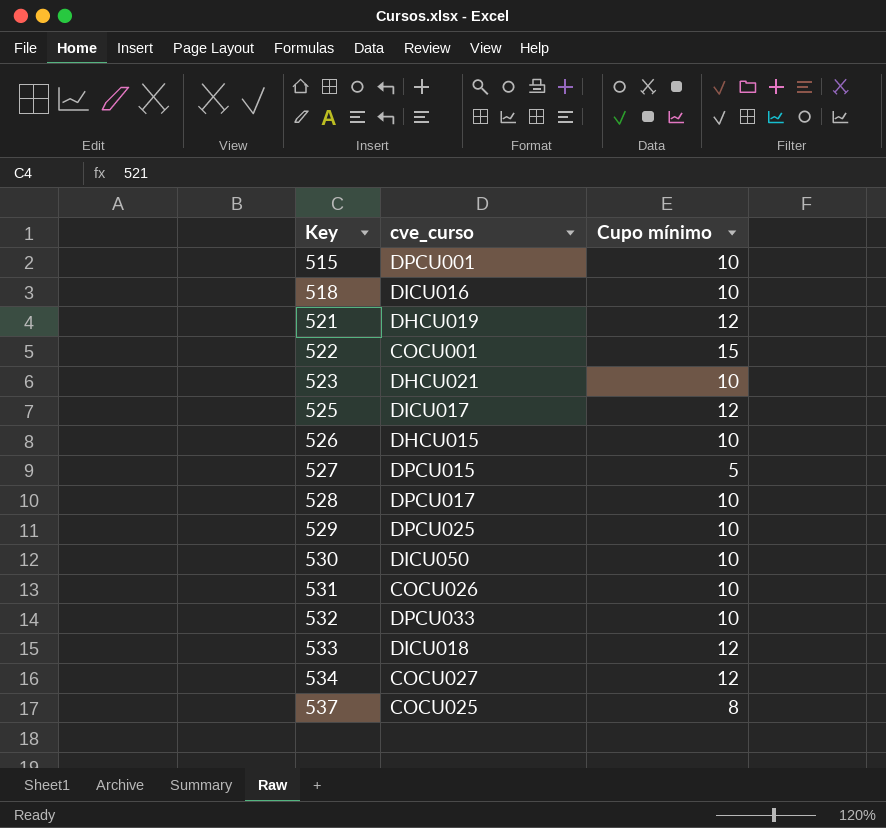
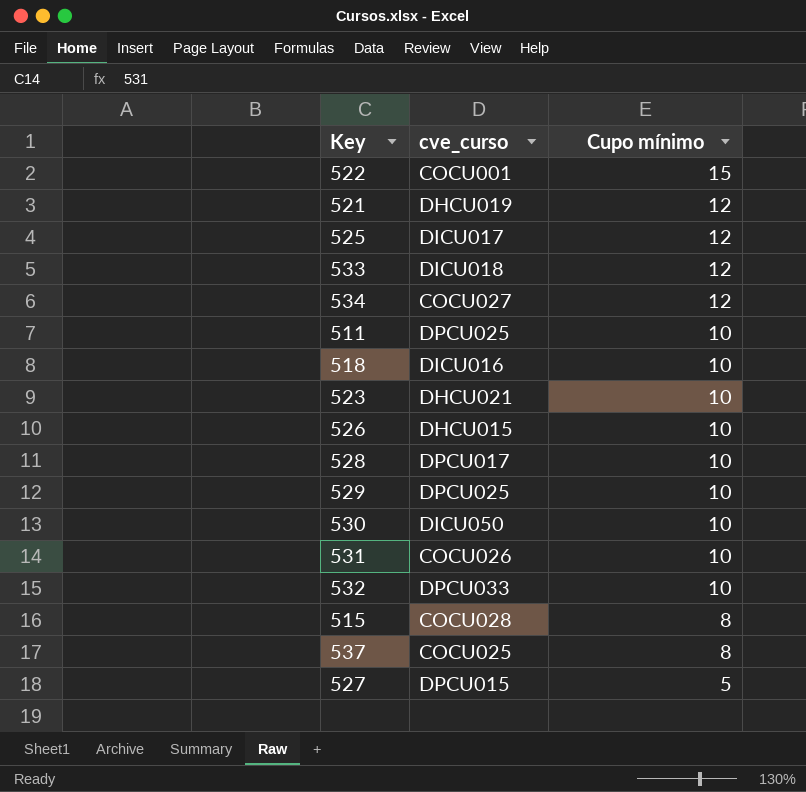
row order: Key ascending -> Cupo mínimo descending
row 511: none -> DPCU025 | 10
515 | cve_curso: DPCU001 -> COCU028
515 | Cupo mínimo: 10 -> 8

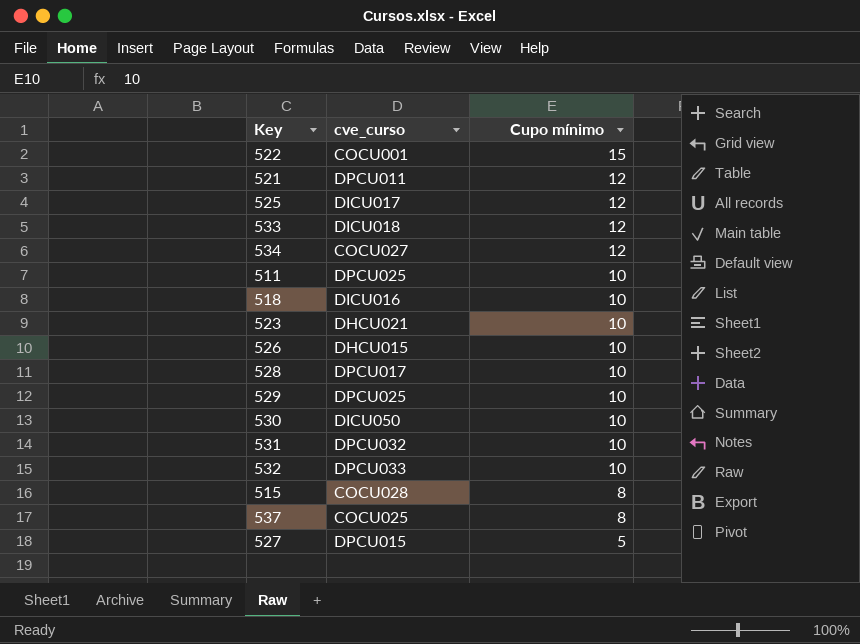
521 | cve_curso: DHCU019 -> DPCU011
531 | cve_curso: COCU026 -> DPCU032

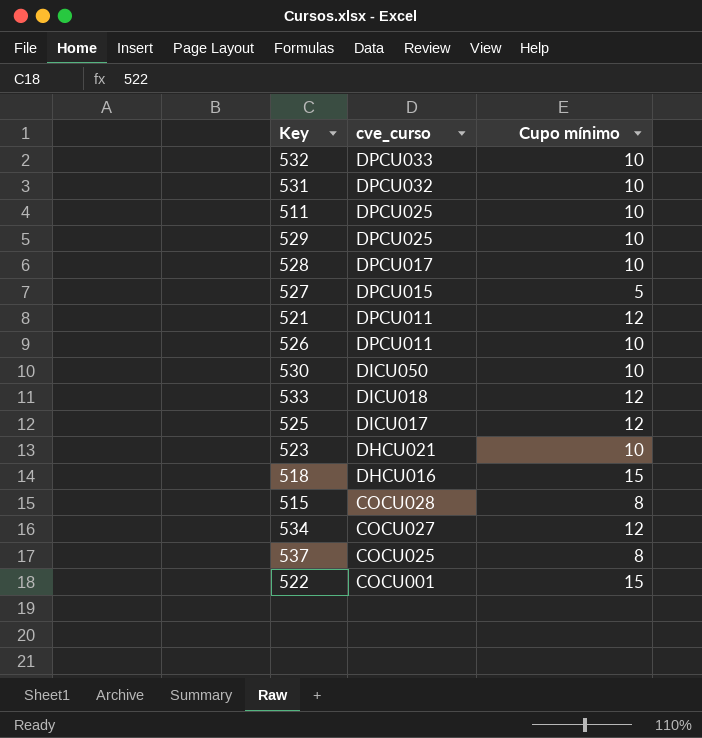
row order: Cupo mínimo descending -> cve_curso descending
526 | cve_curso: DHCU015 -> DPCU011
518 | cve_curso: DICU016 -> DHCU016
518 | Cupo mínimo: 10 -> 15

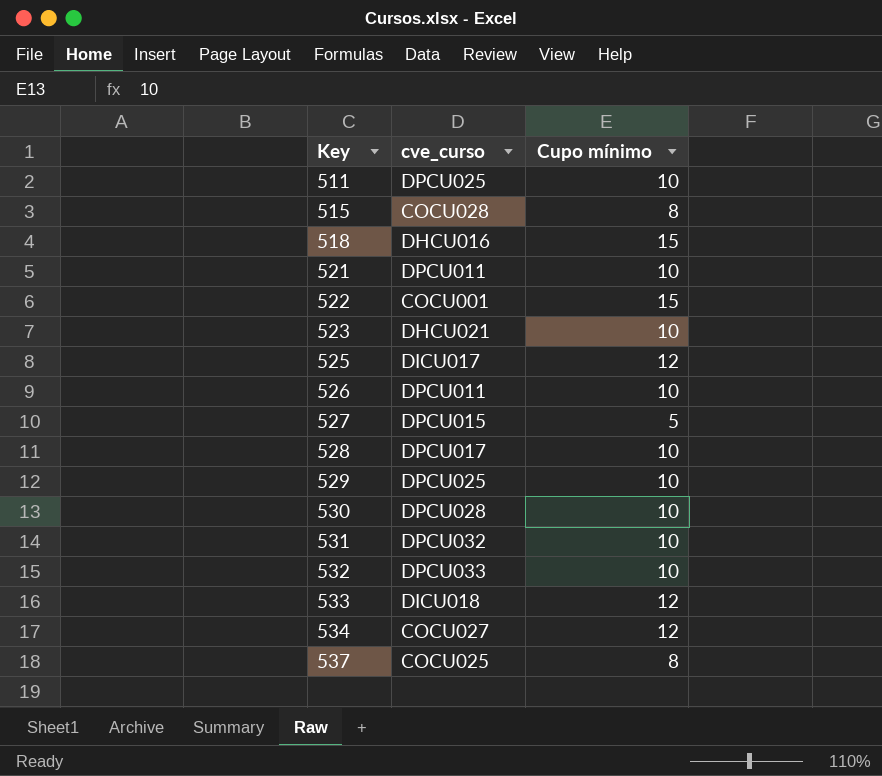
row order: cve_curso descending -> Key ascending
521 | Cupo mínimo: 12 -> 10
530 | cve_curso: DICU050 -> DPCU028

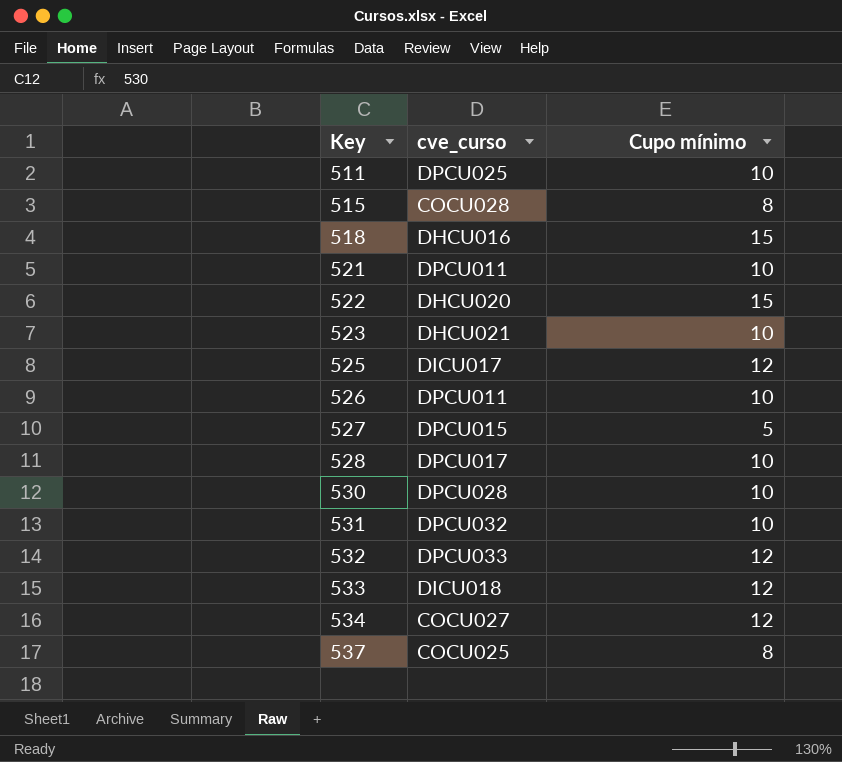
row 529: DPCU025 | 10 -> none
522 | cve_curso: COCU001 -> DHCU020
532 | Cupo mínimo: 10 -> 12

